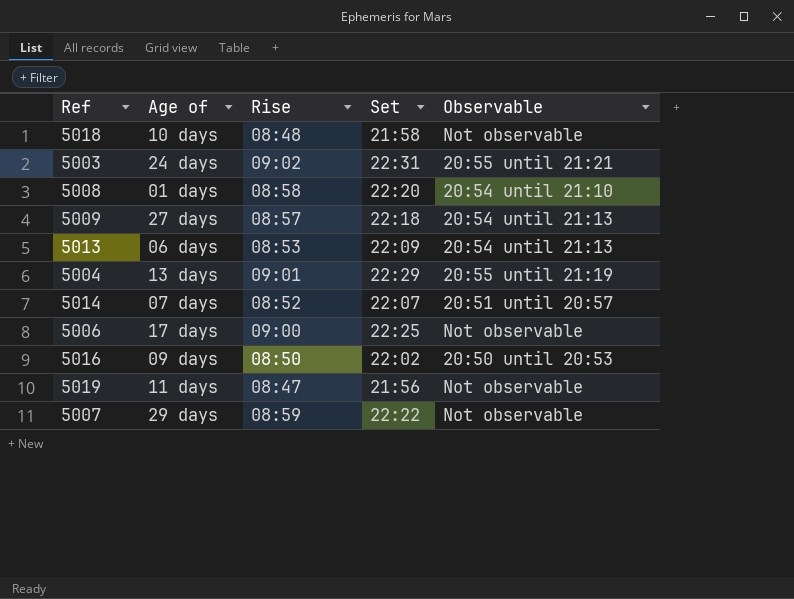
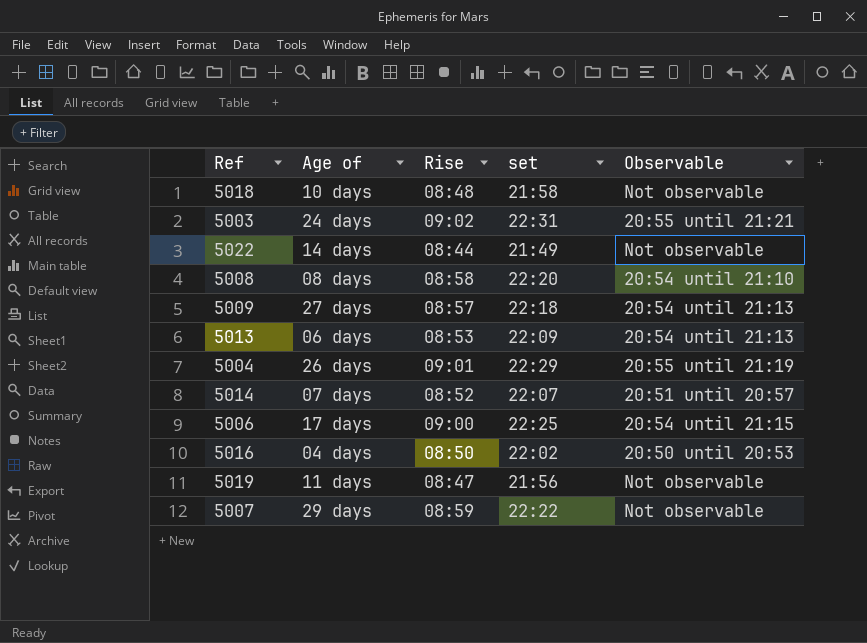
column name: Set -> set
row 5022: none -> 14 days | 08:44 | 21:49 | Not observable
5008 | Age of: 01 days -> 08 days
5004 | Age of: 13 days -> 26 days
5006 | Observable: Not observable -> 20:54 until 21:15
5016 | Age of: 09 days -> 04 days

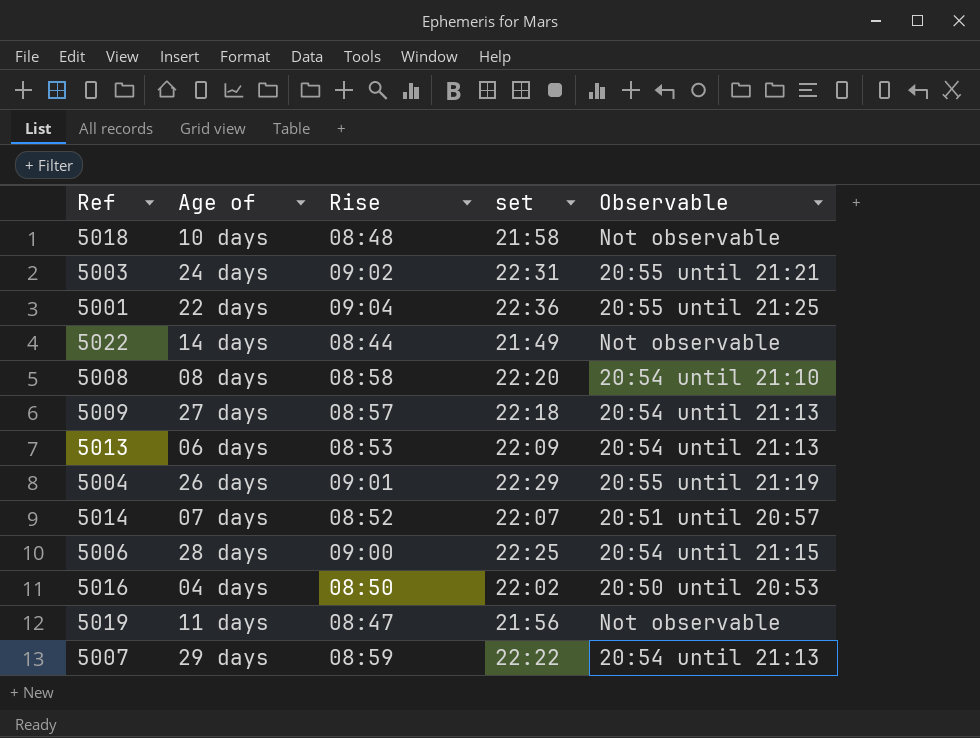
row 5001: none -> 22 days | 09:04 | 22:36 | 20:55 until 21:25
5006 | Age of: 17 days -> 28 days
5007 | Observable: Not observable -> 20:54 until 21:13

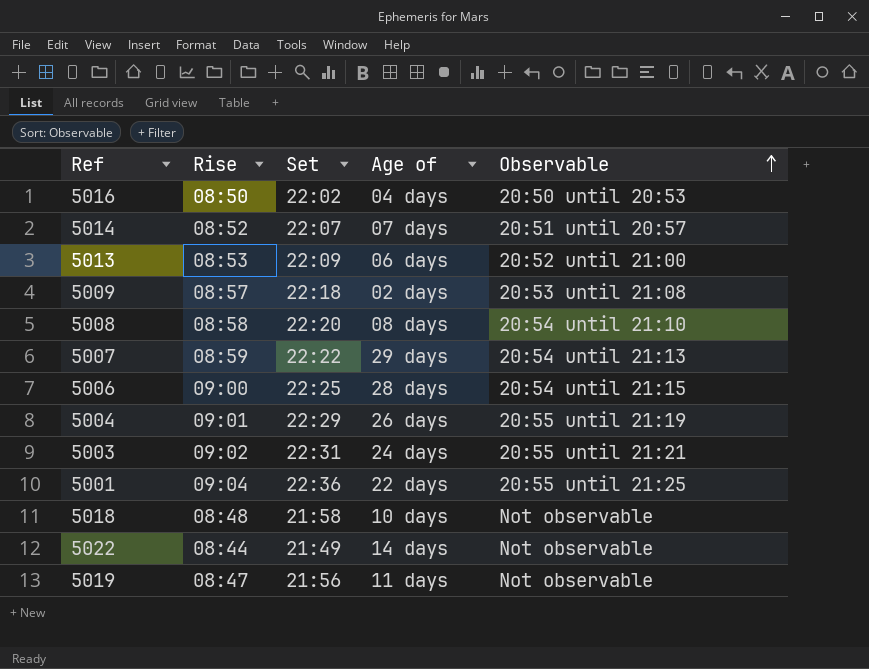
row order: none -> Observable ascending
column name: set -> Set
column Age of | position: 2 -> 4
5013 | Observable: 20:54 until 21:13 -> 20:52 until 21:00
5009 | Age of: 27 days -> 02 days
5009 | Observable: 20:54 until 21:13 -> 20:53 until 21:08

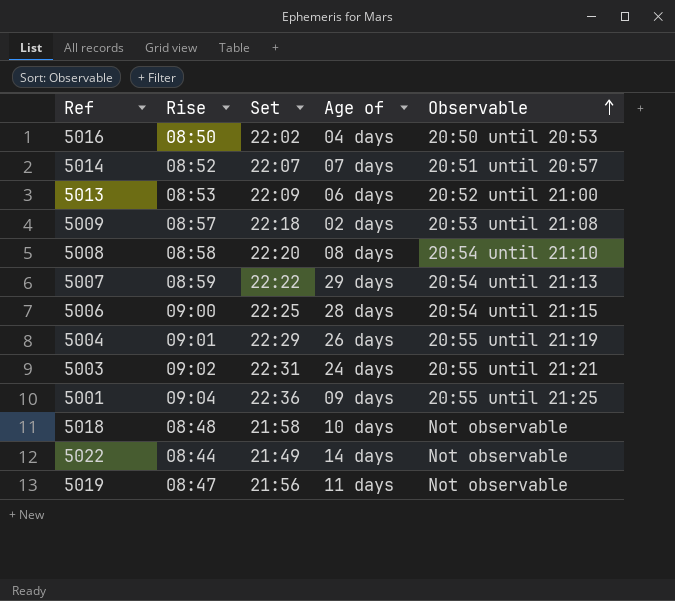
5001 | Age of: 22 days -> 09 days

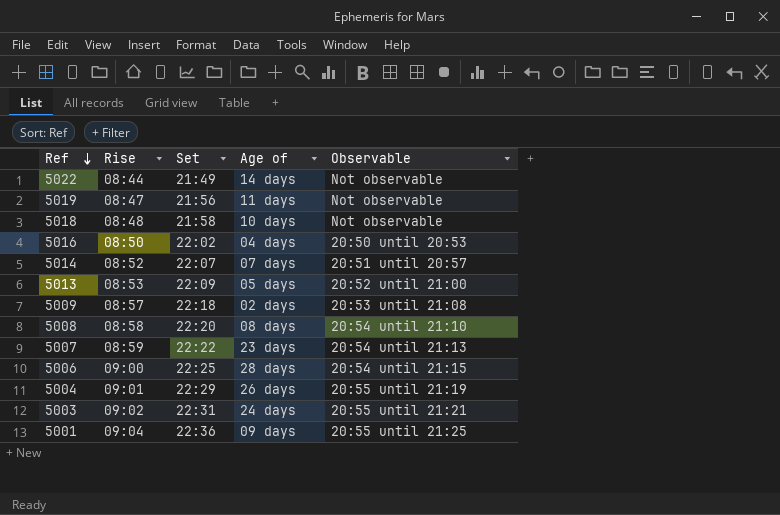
row order: Observable ascending -> Ref descending
5013 | Age of: 06 days -> 05 days
5007 | Age of: 29 days -> 23 days

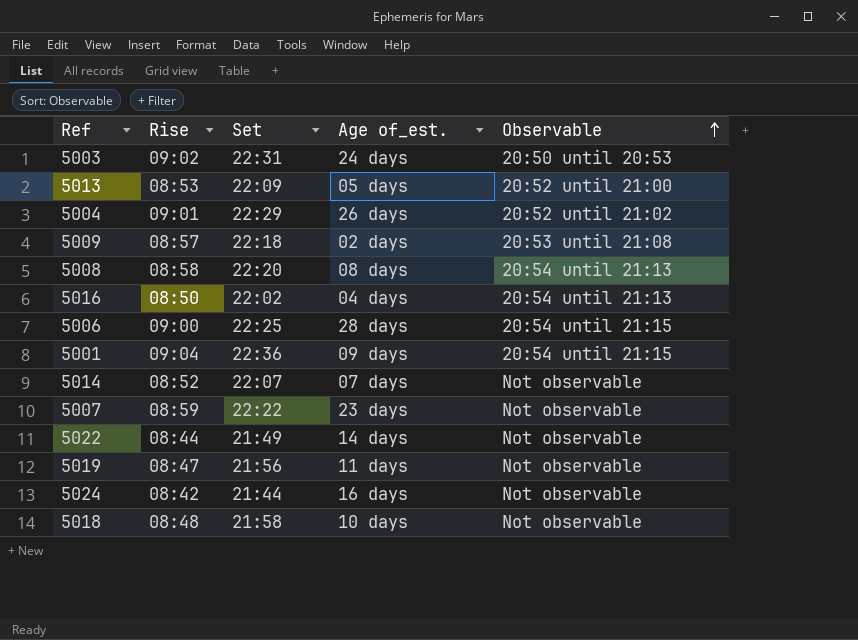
row order: Ref descending -> Observable ascending
column name: Age of -> Age of_est.
5003 | Observable: 20:55 until 21:21 -> 20:50 until 20:53
5004 | Observable: 20:55 until 21:19 -> 20:52 until 21:02
5008 | Observable: 20:54 until 21:10 -> 20:54 until 21:13
5016 | Observable: 20:50 until 20:53 -> 20:54 until 21:13
5001 | Observable: 20:55 until 21:25 -> 20:54 until 21:15
5014 | Observable: 20:51 until 20:57 -> Not observable
5007 | Observable: 20:54 until 21:13 -> Not observable
row 5024: none -> 08:42 | 21:44 | 16 days | Not observable

